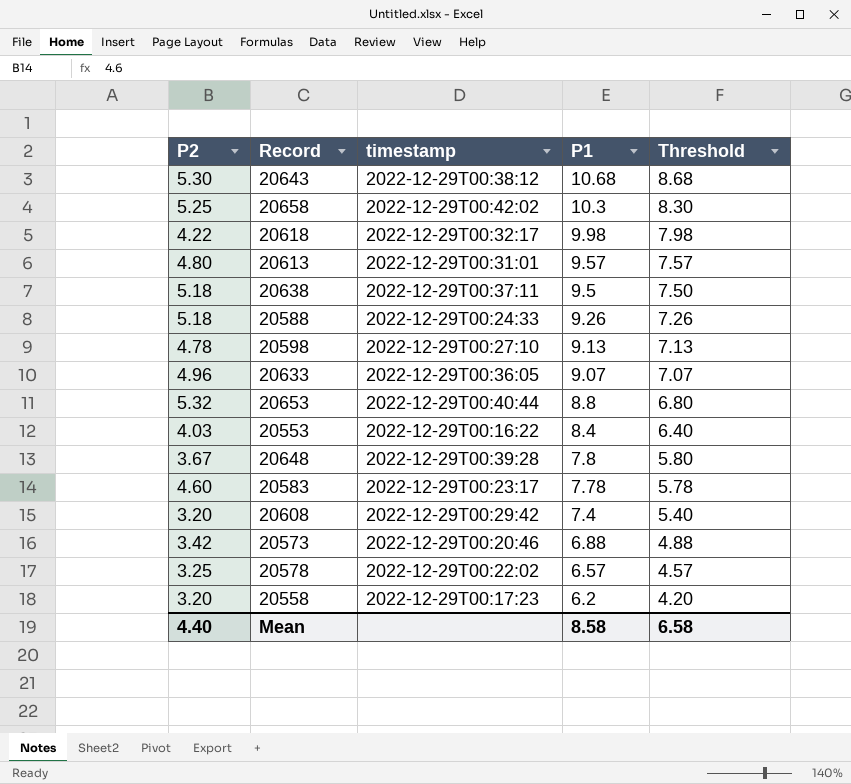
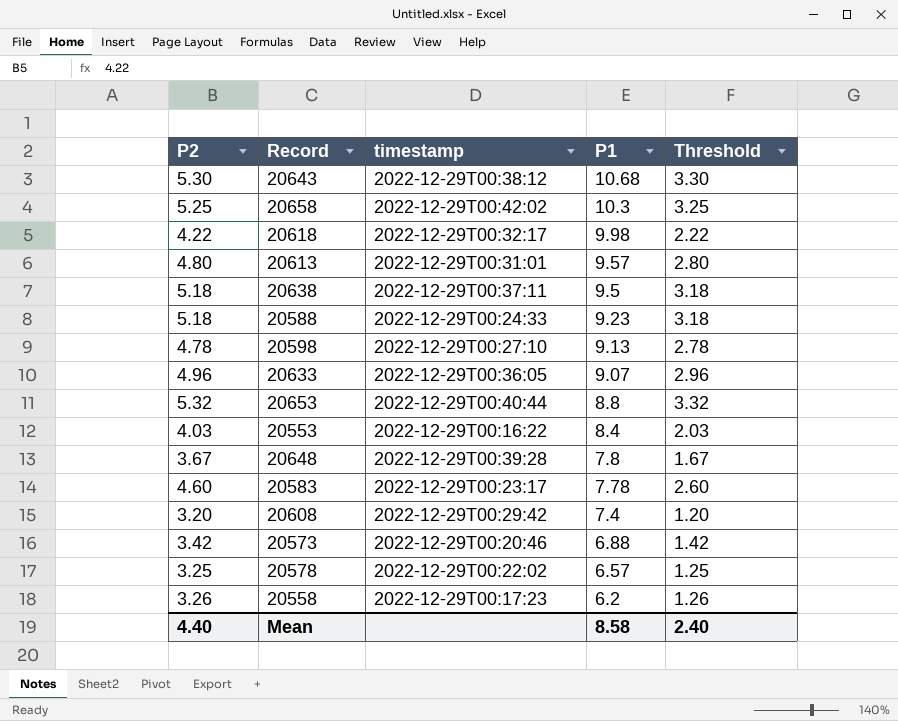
column Threshold | formula: [P1] - 2 -> [P2] - 2
20588 | P1: 9.26 -> 9.23
20558 | P2: 3.20 -> 3.26
Mean | Threshold: 6.58 -> 2.40

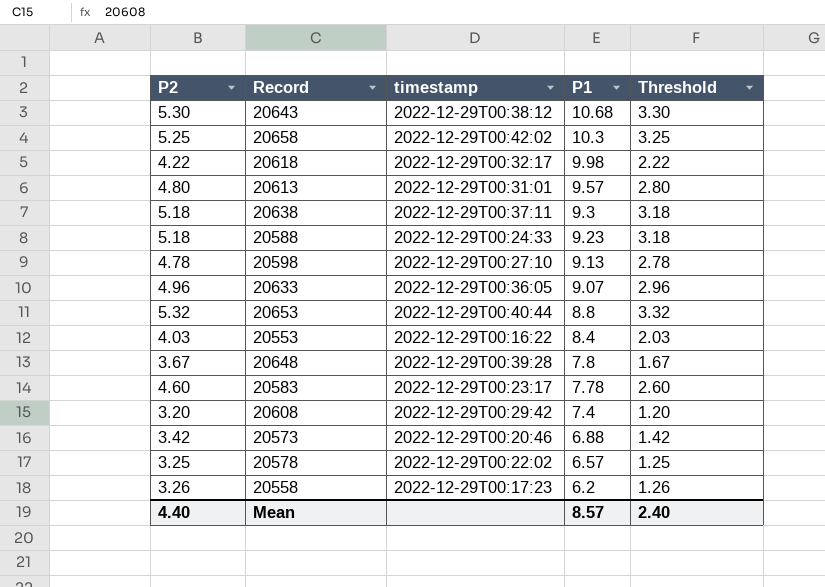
20638 | P1: 9.5 -> 9.3
Mean | P1: 8.58 -> 8.57

